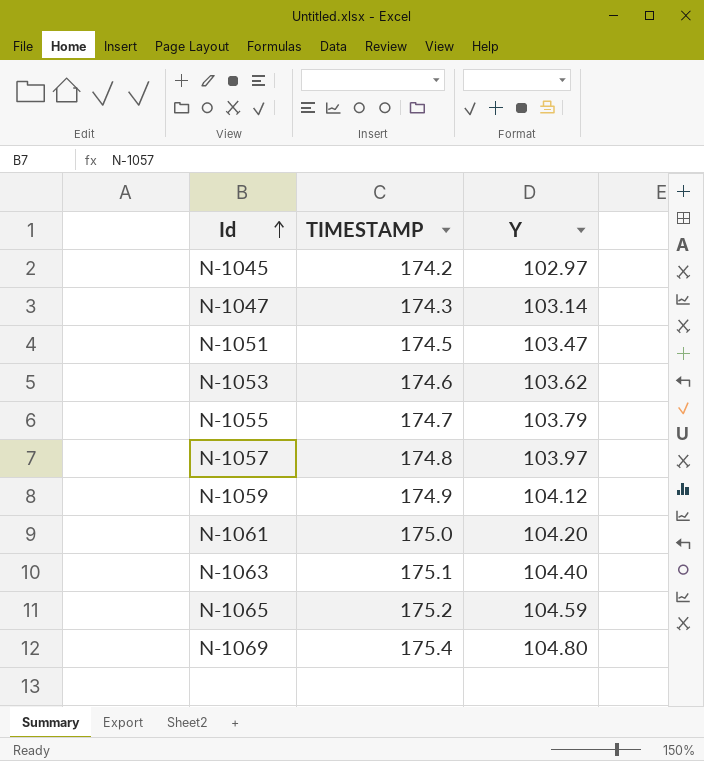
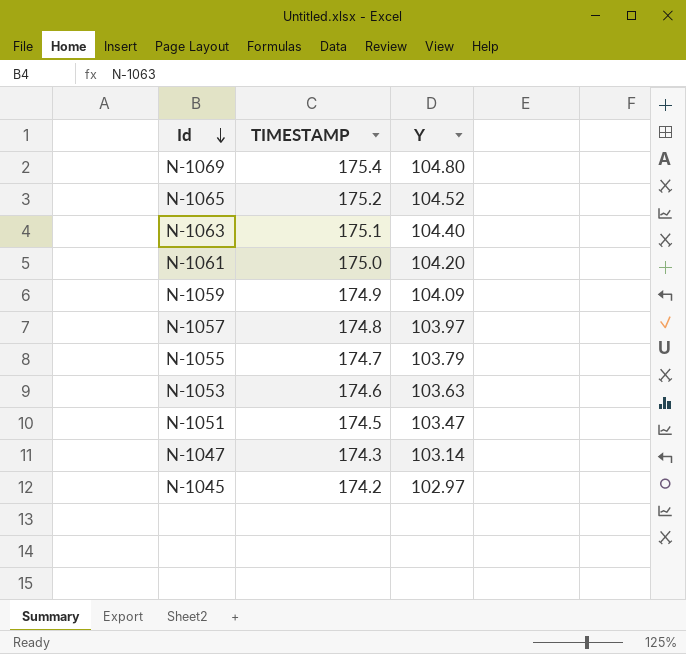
row order: Id ascending -> Id descending
N-1065 | Y: 104.59 -> 104.52
N-1059 | Y: 104.12 -> 104.09
N-1053 | Y: 103.62 -> 103.63

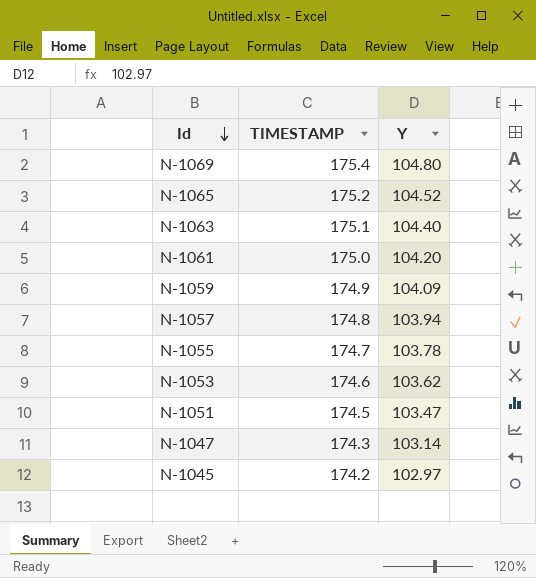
N-1057 | Y: 103.97 -> 103.94
N-1055 | Y: 103.79 -> 103.78
N-1053 | Y: 103.63 -> 103.62

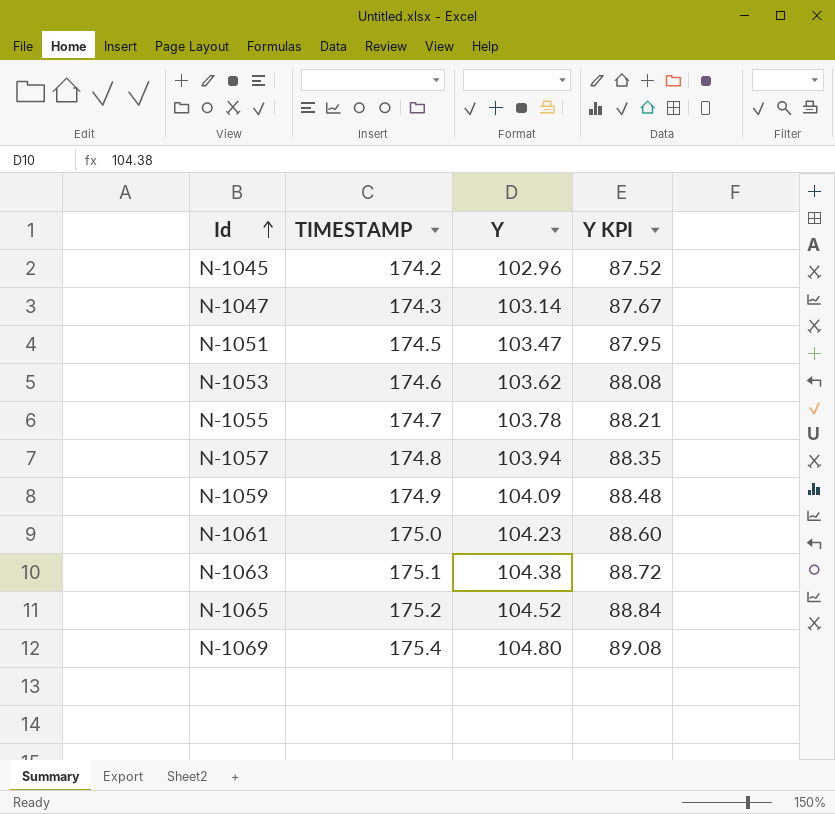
row order: Id descending -> Id ascending
column Y KPI | formula: none -> [Y] * 0.85
N-1045 | Y: 102.97 -> 102.96
N-1061 | Y: 104.20 -> 104.23
N-1063 | Y: 104.40 -> 104.38

